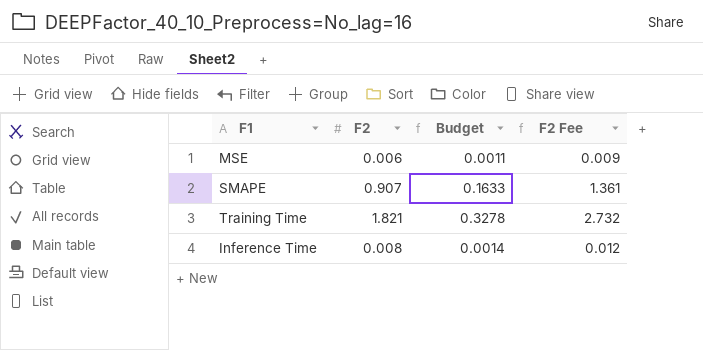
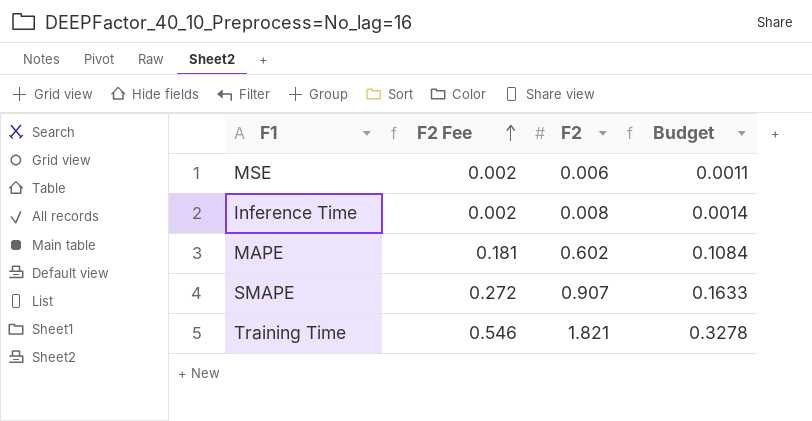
row order: none -> F2 Fee ascending
column F2 Fee | formula: [F2] * 1.5 -> [F2] * 0.3
column F2 Fee | position: 4 -> 2
row MAPE: none -> 0.181 | 0.602 | 0.1084

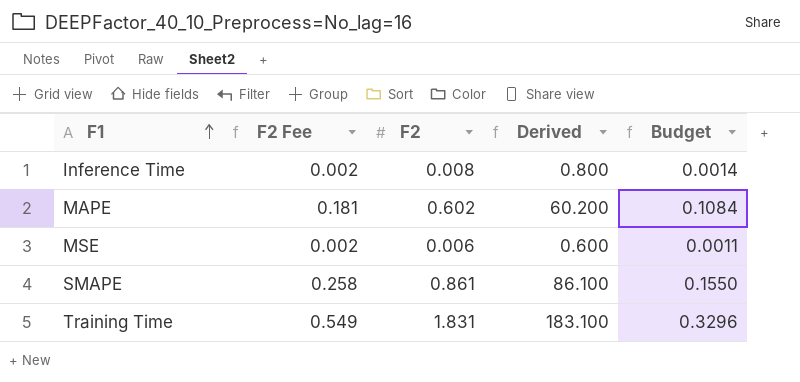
row order: F2 Fee ascending -> F1 ascending
column Derived | formula: none -> [F2] * 100
SMAPE | F2 Fee: 0.272 -> 0.258
SMAPE | F2: 0.907 -> 0.861
SMAPE | Budget: 0.1633 -> 0.1550
Training Time | F2 Fee: 0.546 -> 0.549
Training Time | F2: 1.821 -> 1.831
Training Time | Budget: 0.3278 -> 0.3296

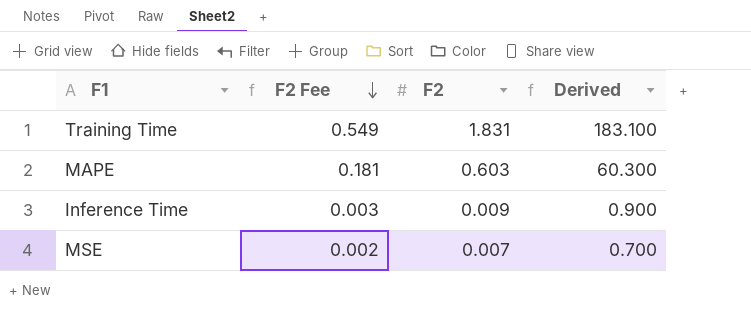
row order: F1 ascending -> F2 Fee descending
column Budget | formula: [F2] * 0.18 -> none
row SMAPE: 0.258 | 0.861 | 86.100 | 0.1550 -> none
MAPE | F2: 0.602 -> 0.603
MAPE | Derived: 60.200 -> 60.300
Inference Time | F2 Fee: 0.002 -> 0.003
Inference Time | F2: 0.008 -> 0.009
Inference Time | Derived: 0.800 -> 0.900
MSE | F2: 0.006 -> 0.007
MSE | Derived: 0.600 -> 0.700

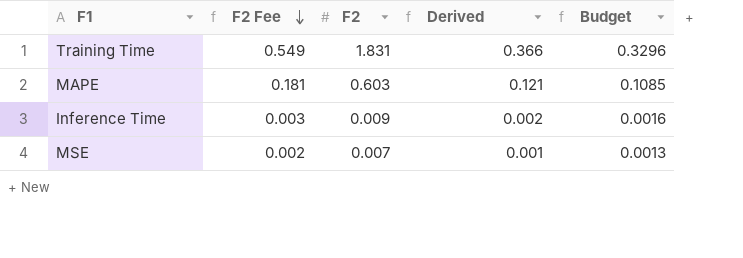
column Derived | formula: [F2] * 100 -> [F2] * 0.2
column Budget | formula: none -> [F2] * 0.18

